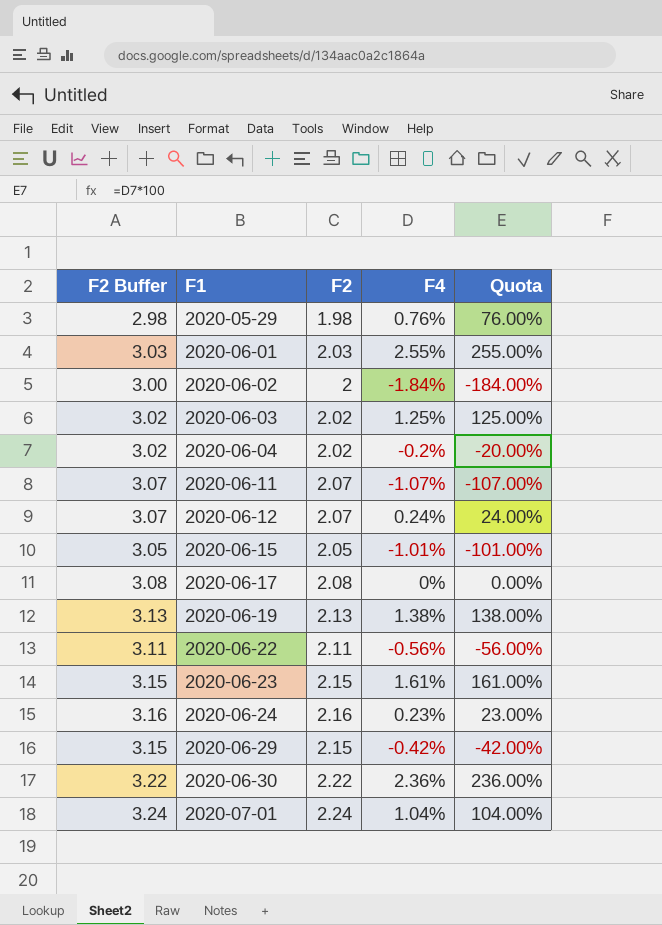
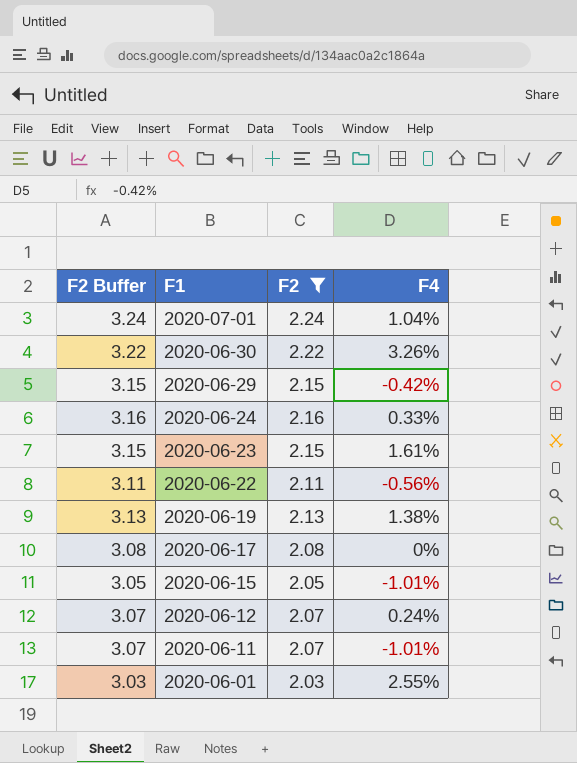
filter: none -> F2 >= 2.03
row order: F1 ascending -> F1 descending
column Quota | formula: [F4] * 100 -> none
2020-06-30 | F4: 2.36% -> 3.26%
2020-06-24 | F4: 0.23% -> 0.33%
2020-06-11 | F4: -1.07% -> -1.01%

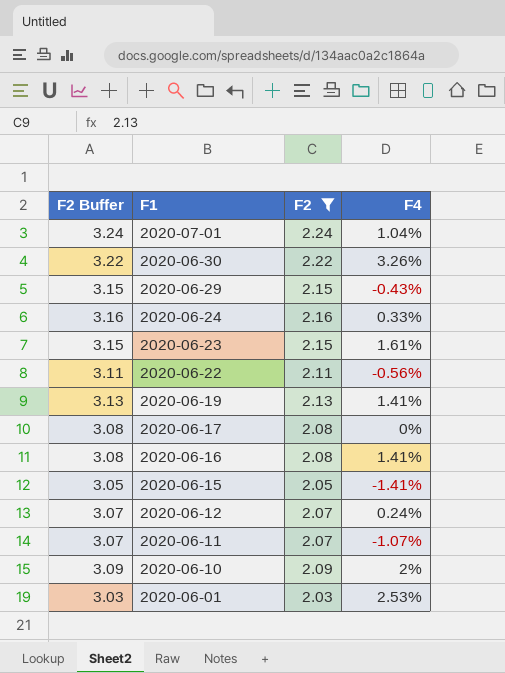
2020-06-29 | F4: -0.42% -> -0.43%
2020-06-19 | F4: 1.38% -> 1.41%
row 2020-06-16: none -> 3.08 | 2.08 | 1.41%
2020-06-15 | F4: -1.01% -> -1.41%
2020-06-11 | F4: -1.01% -> -1.07%
row 2020-06-10: none -> 3.09 | 2.09 | 2%
2020-06-01 | F4: 2.55% -> 2.53%

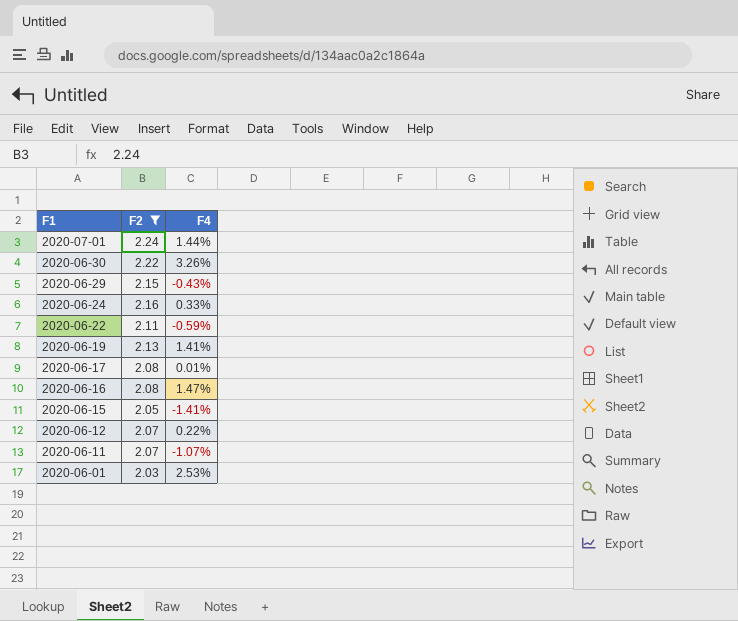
column F2 Buffer | formula: [F2] + 1 -> none
row 2020-06-23: 3.15 | 2.15 | 1.61% -> none
row 2020-06-10: 3.09 | 2.09 | 2% -> none
2020-07-01 | F4: 1.04% -> 1.44%
2020-06-22 | F4: -0.56% -> -0.59%
2020-06-17 | F4: 0% -> 0.01%
2020-06-16 | F4: 1.41% -> 1.47%
2020-06-12 | F4: 0.24% -> 0.22%

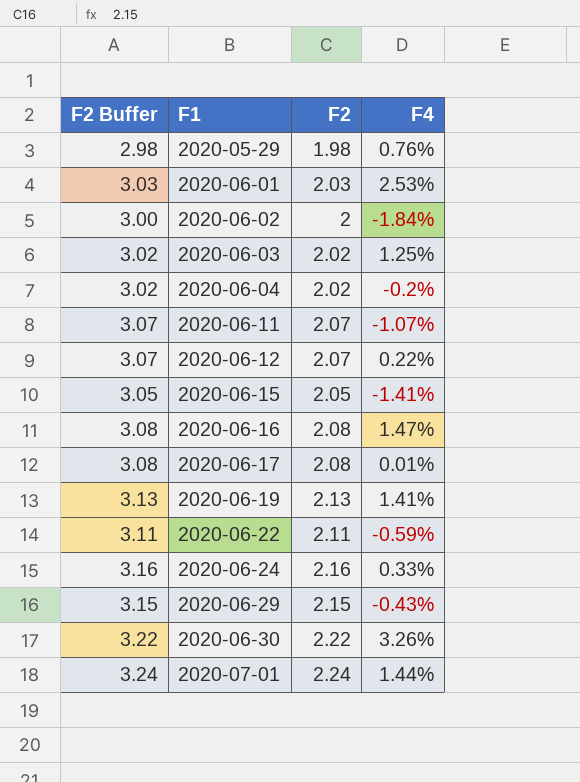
filter: F2 >= 2.03 -> none
row order: F1 descending -> F1 ascending
column F2 Buffer | formula: none -> [F2] + 1

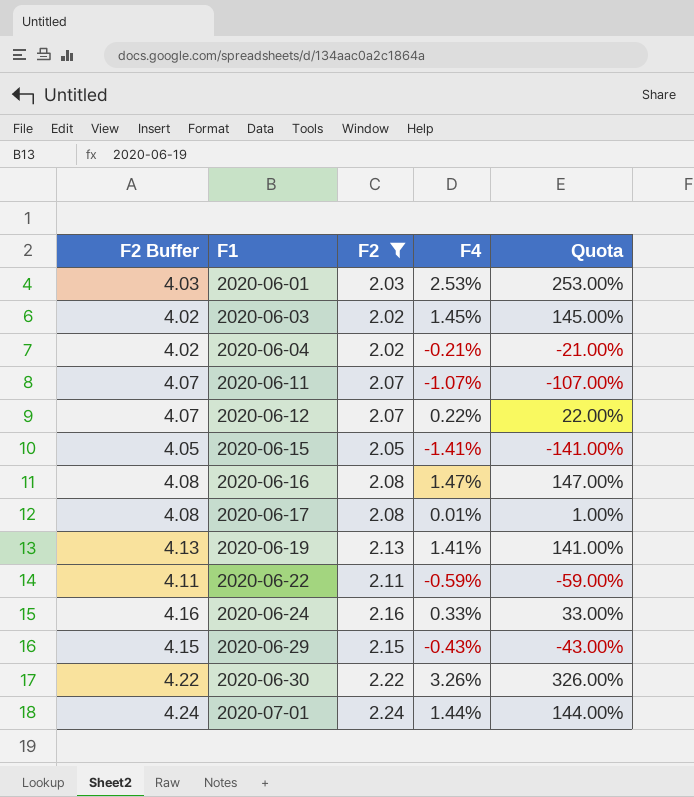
filter: none -> F2 >= 2.02
column F2 Buffer | formula: [F2] + 1 -> [F2] + 2
column Quota | formula: none -> [F4] * 100
2020-06-03 | F4: 1.25% -> 1.45%
2020-06-04 | F4: -0.2% -> -0.21%

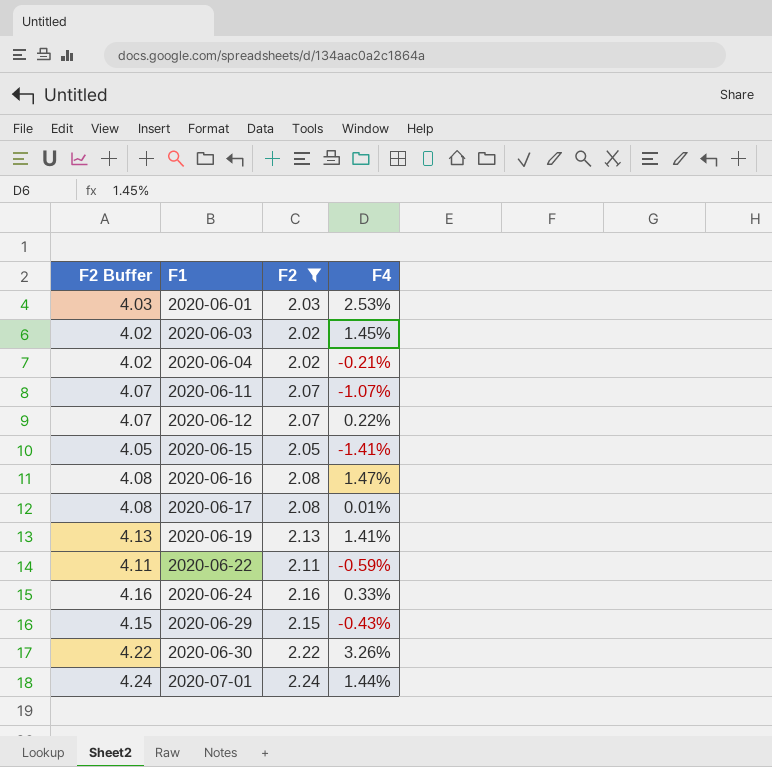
column Quota | formula: [F4] * 100 -> none

